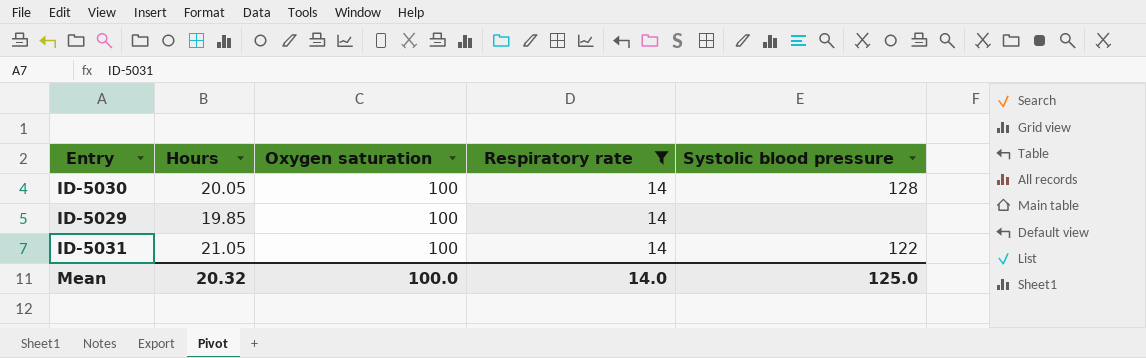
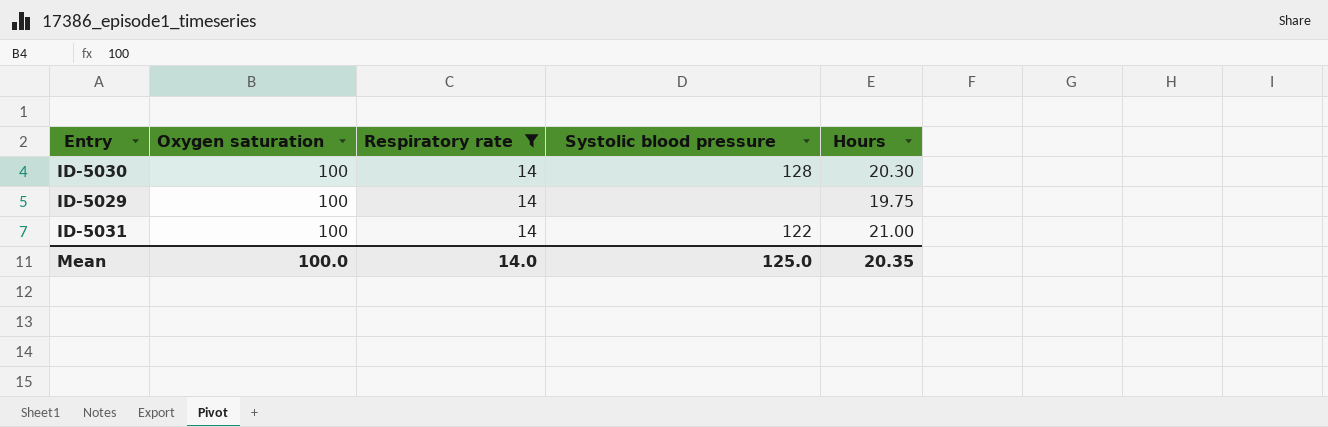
column Hours | position: 2 -> 5
ID-5030 | Hours: 20.05 -> 20.30
ID-5029 | Hours: 19.85 -> 19.75
ID-5031 | Hours: 21.05 -> 21.00
Mean | Hours: 20.32 -> 20.35

